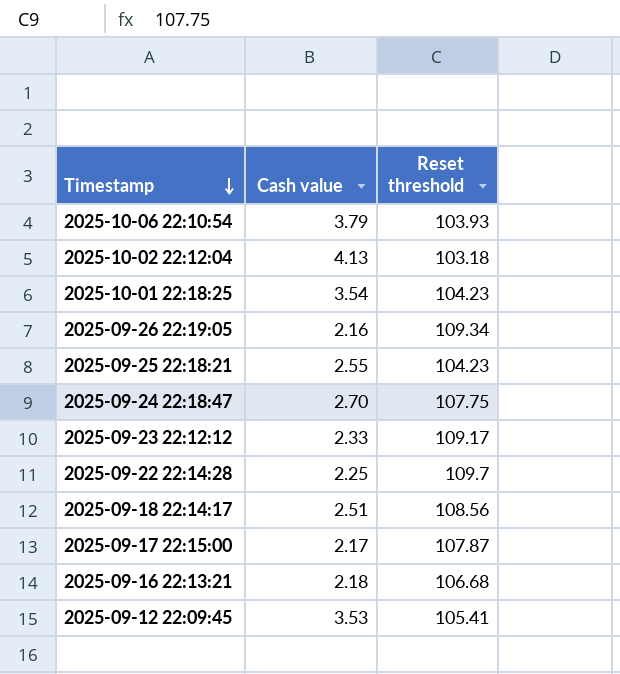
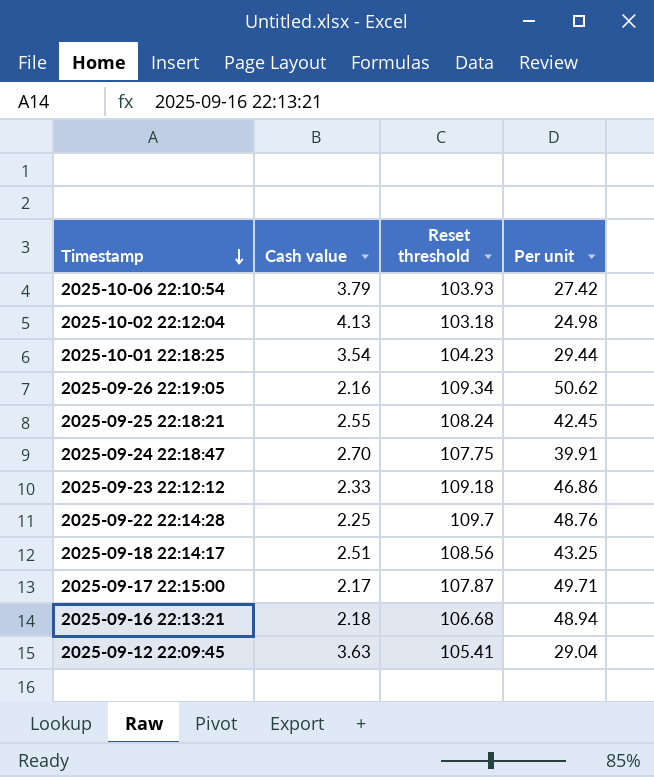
column Per unit | formula: none -> [Reset threshold] / [Cash value]
2025-09-25 22:18:21 | Reset threshold: 104.23 -> 108.24
2025-09-23 22:12:12 | Reset threshold: 109.17 -> 109.18
2025-09-12 22:09:45 | Cash value: 3.53 -> 3.63

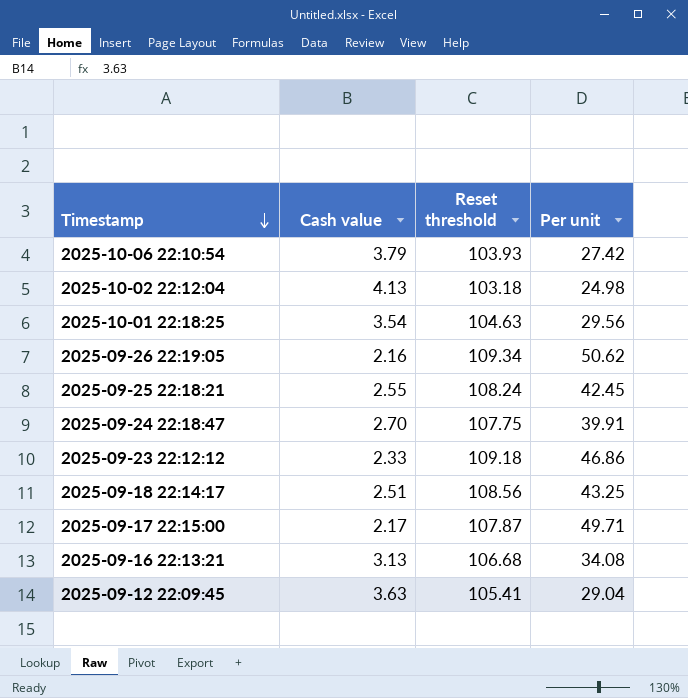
row 2025-09-22 22:14:28: 2.25 | 109.7 | 48.76 -> none
2025-10-01 22:18:25 | Reset threshold: 104.23 -> 104.63
2025-10-01 22:18:25 | Per unit: 29.44 -> 29.56
2025-09-16 22:13:21 | Cash value: 2.18 -> 3.13
2025-09-16 22:13:21 | Per unit: 48.94 -> 34.08

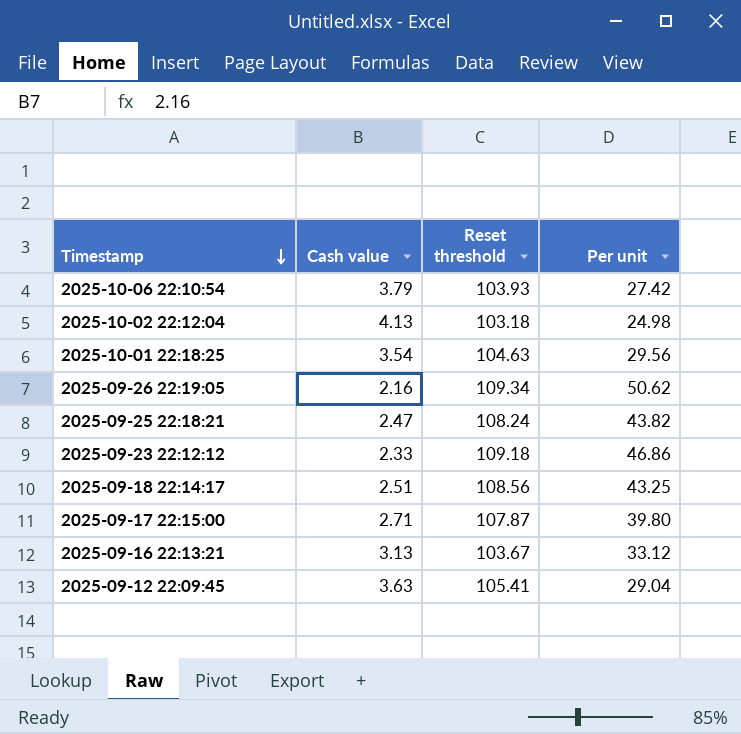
row 2025-09-24 22:18:47: 2.70 | 107.75 | 39.91 -> none
2025-09-25 22:18:21 | Cash value: 2.55 -> 2.47
2025-09-25 22:18:21 | Per unit: 42.45 -> 43.82
2025-09-17 22:15:00 | Cash value: 2.17 -> 2.71
2025-09-17 22:15:00 | Per unit: 49.71 -> 39.80
2025-09-16 22:13:21 | Reset threshold: 106.68 -> 103.67
2025-09-16 22:13:21 | Per unit: 34.08 -> 33.12

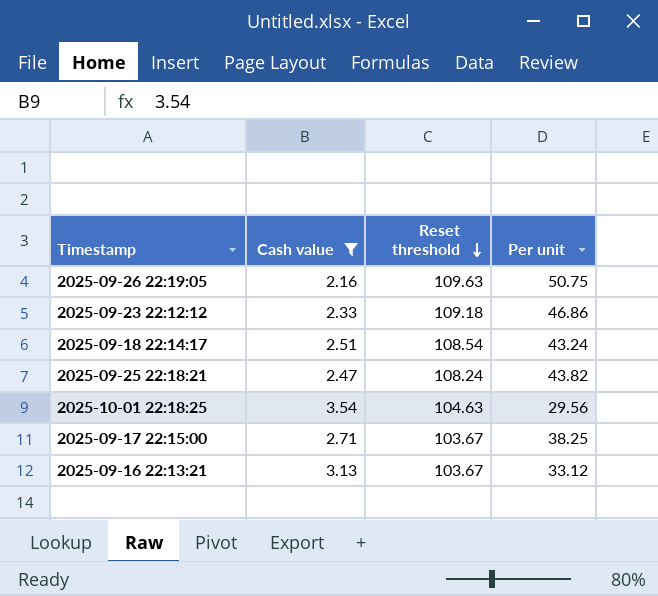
filter: none -> Cash value <= 3.54
row order: Timestamp descending -> Reset threshold descending
2025-09-26 22:19:05 | Reset threshold: 109.34 -> 109.63
2025-09-26 22:19:05 | Per unit: 50.62 -> 50.75
2025-09-18 22:14:17 | Reset threshold: 108.56 -> 108.54
2025-09-18 22:14:17 | Per unit: 43.25 -> 43.24
2025-09-17 22:15:00 | Reset threshold: 107.87 -> 103.67
2025-09-17 22:15:00 | Per unit: 39.80 -> 38.25

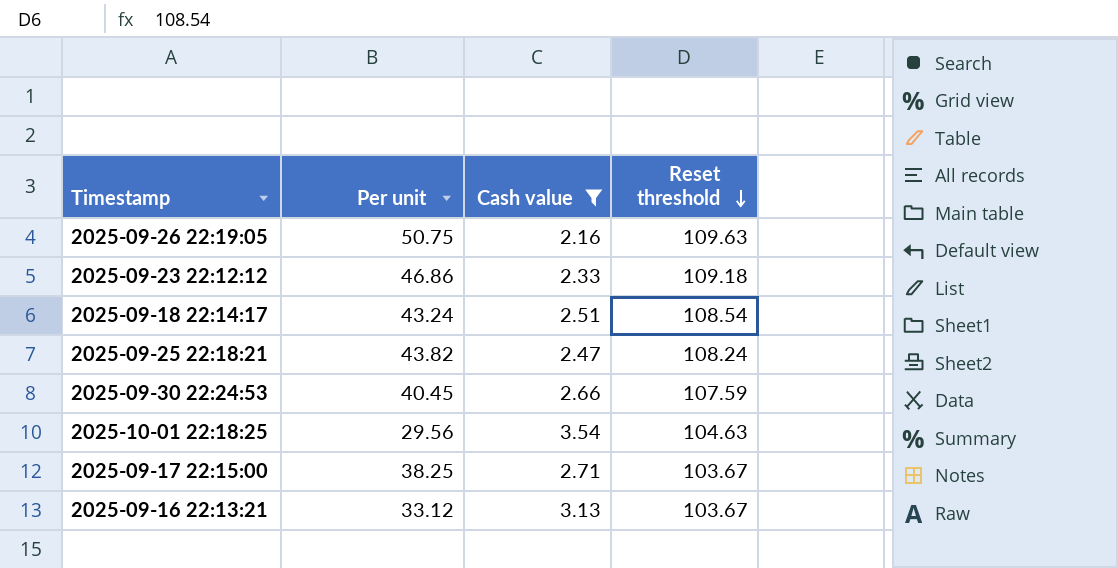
column Per unit | position: 4 -> 2
row 2025-09-30 22:24:53: none -> 40.45 | 2.66 | 107.59

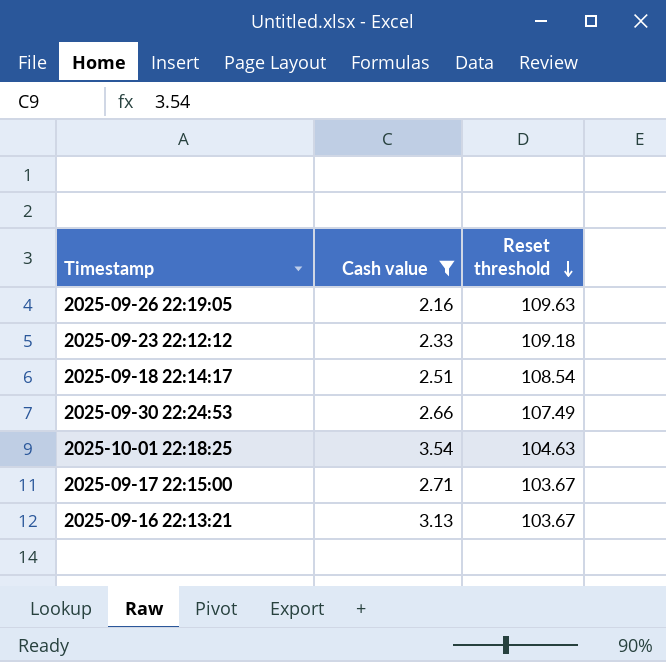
column Per unit | formula: [Reset threshold] / [Cash value] -> none
row 2025-09-25 22:18:21: 43.82 | 2.47 | 108.24 -> none
2025-09-30 22:24:53 | Reset threshold: 107.59 -> 107.49

